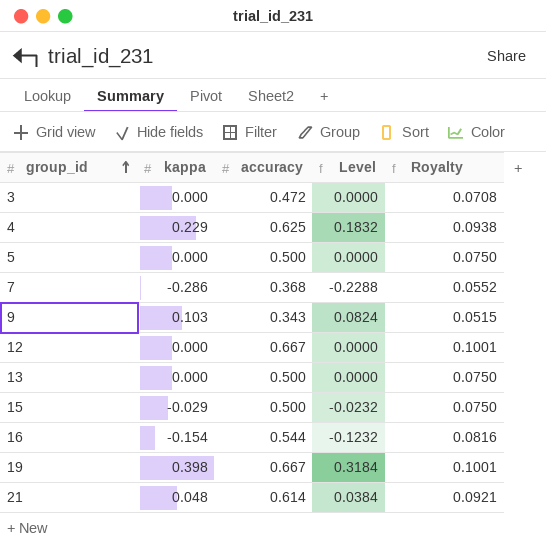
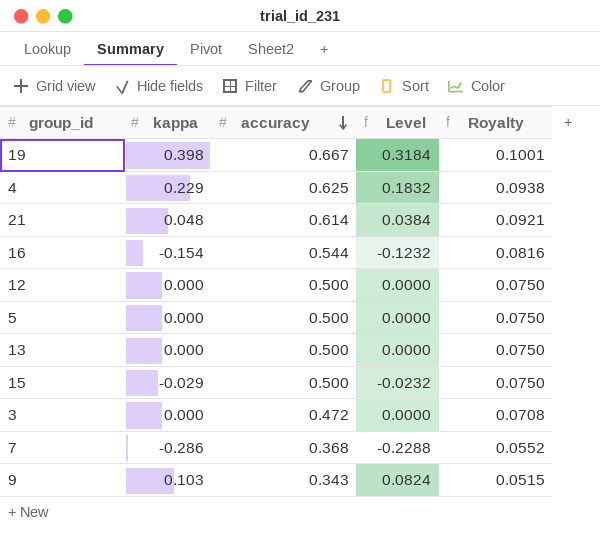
row order: group_id ascending -> accuracy descending
12 | accuracy: 0.667 -> 0.500
12 | Royalty: 0.1001 -> 0.0750

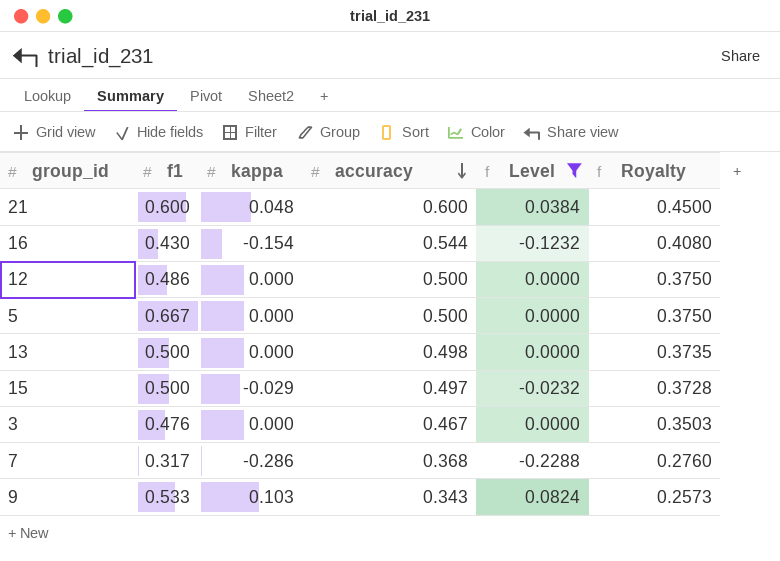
filter: none -> Level <= 0.0824
column f1 | position: none -> 2
column Royalty | formula: [accuracy] * 0.15 -> [accuracy] * 0.75
21 | accuracy: 0.614 -> 0.600
13 | accuracy: 0.500 -> 0.498
15 | accuracy: 0.500 -> 0.497
3 | accuracy: 0.472 -> 0.467

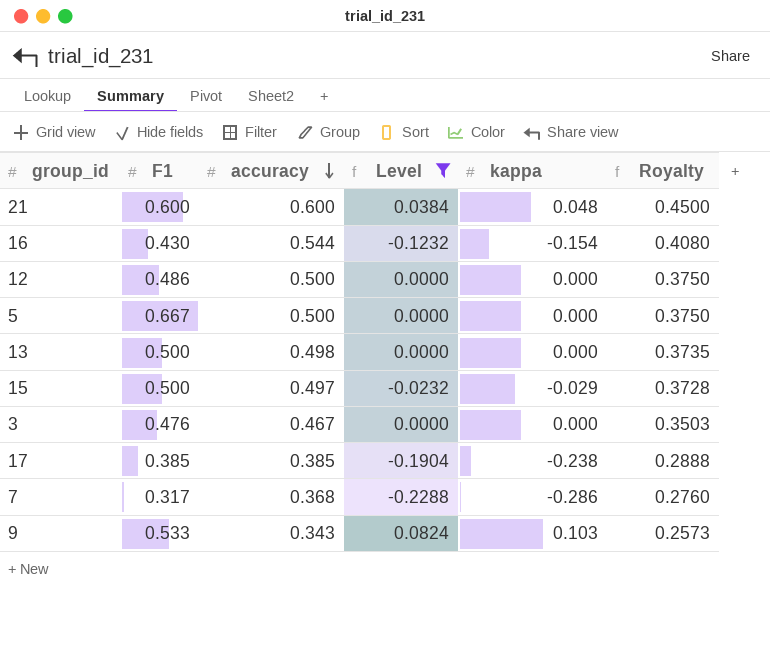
column name: f1 -> F1
column kappa | position: 3 -> 5
row 17: none -> 0.385 | 0.385 | -0.1904 | -0.238 | 0.2888

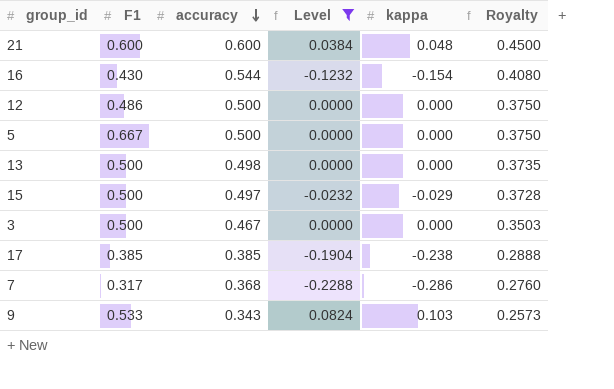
3 | F1: 0.476 -> 0.500

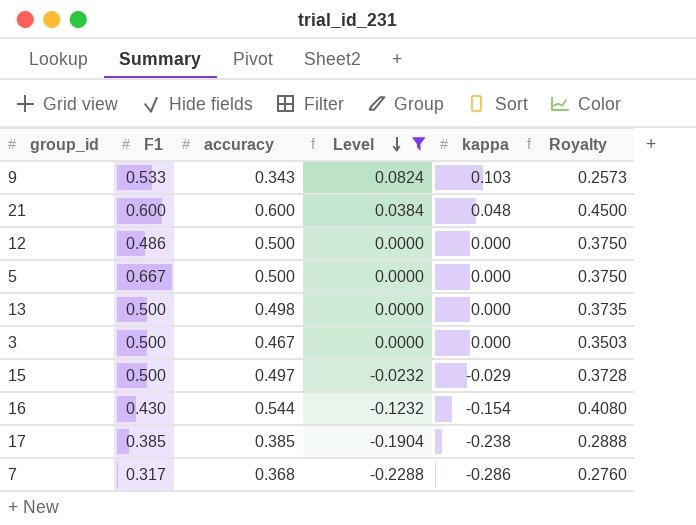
row order: accuracy descending -> Level descending

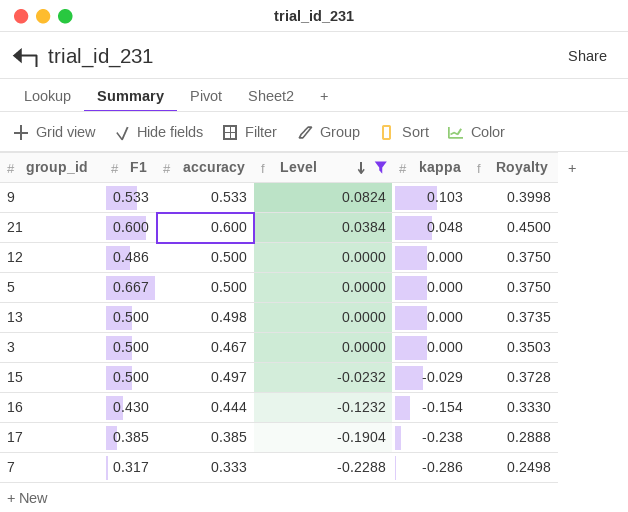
9 | accuracy: 0.343 -> 0.533
9 | Royalty: 0.2573 -> 0.3998
16 | accuracy: 0.544 -> 0.444
16 | Royalty: 0.4080 -> 0.3330
7 | accuracy: 0.368 -> 0.333
7 | Royalty: 0.2760 -> 0.2498

